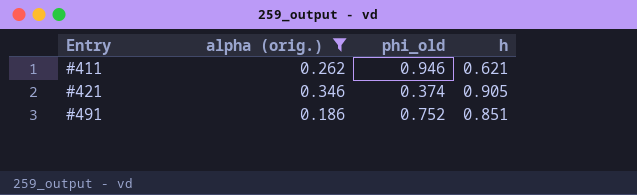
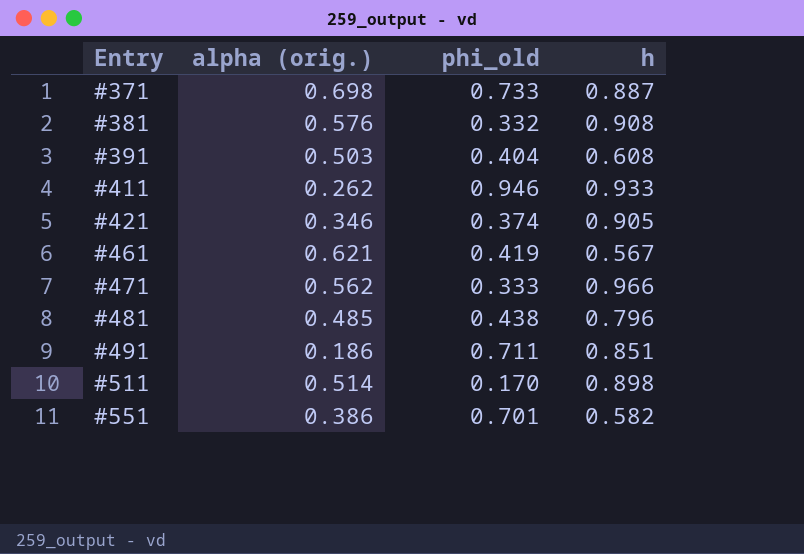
filter: alpha (orig.) <= 0.346 -> none
#411 | h: 0.621 -> 0.933
#491 | phi_old: 0.752 -> 0.711

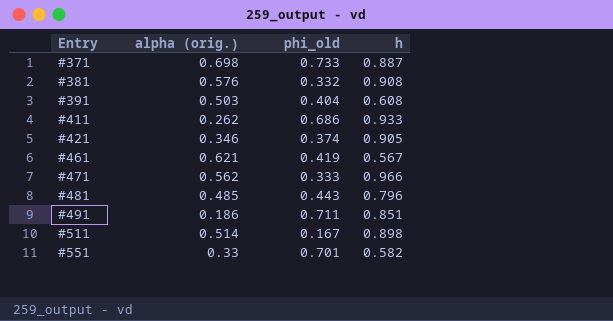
#411 | phi_old: 0.946 -> 0.686
#481 | phi_old: 0.438 -> 0.443
#511 | phi_old: 0.170 -> 0.167
#551 | alpha (orig.): 0.386 -> 0.33

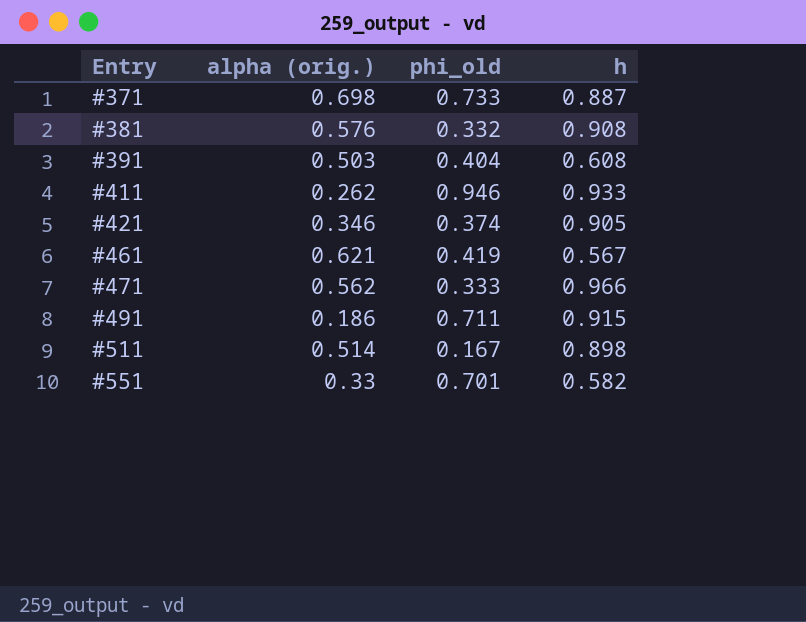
row #481: 0.485 | 0.443 | 0.796 -> none
#411 | phi_old: 0.686 -> 0.946
#491 | h: 0.851 -> 0.915

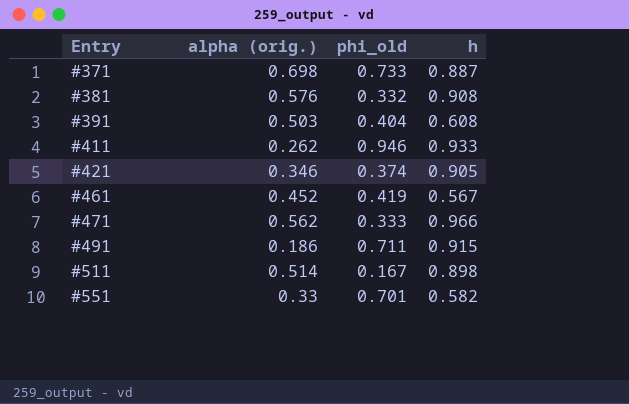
#461 | alpha (orig.): 0.621 -> 0.452

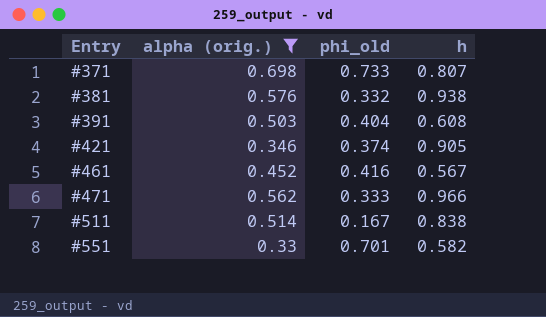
filter: none -> alpha (orig.) >= 0.33
#371 | h: 0.887 -> 0.807
#381 | h: 0.908 -> 0.938
#461 | phi_old: 0.419 -> 0.416
#511 | h: 0.898 -> 0.838

